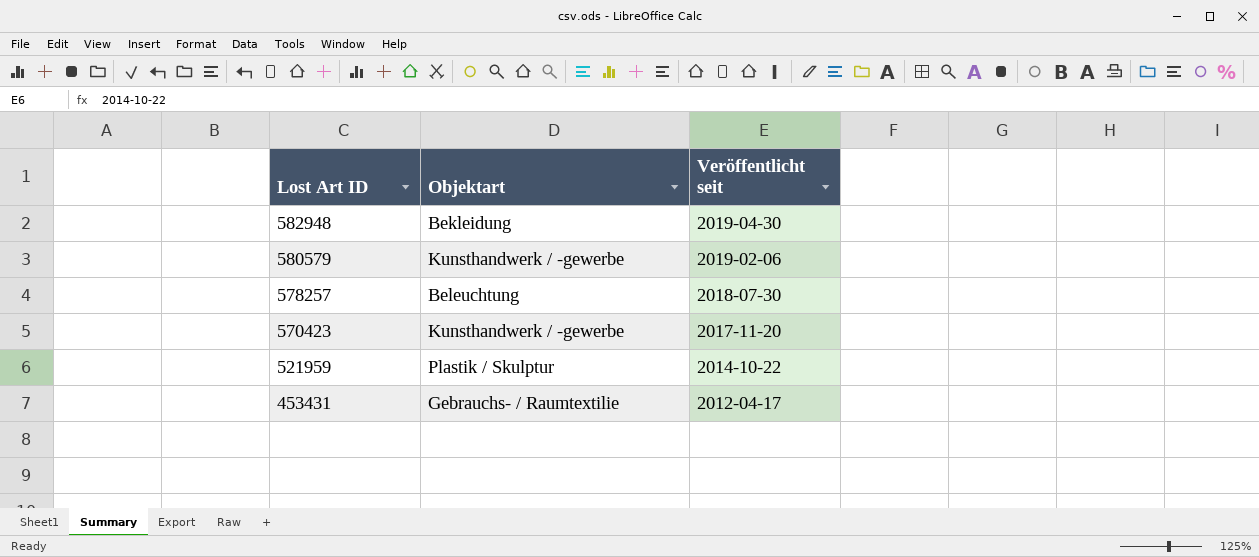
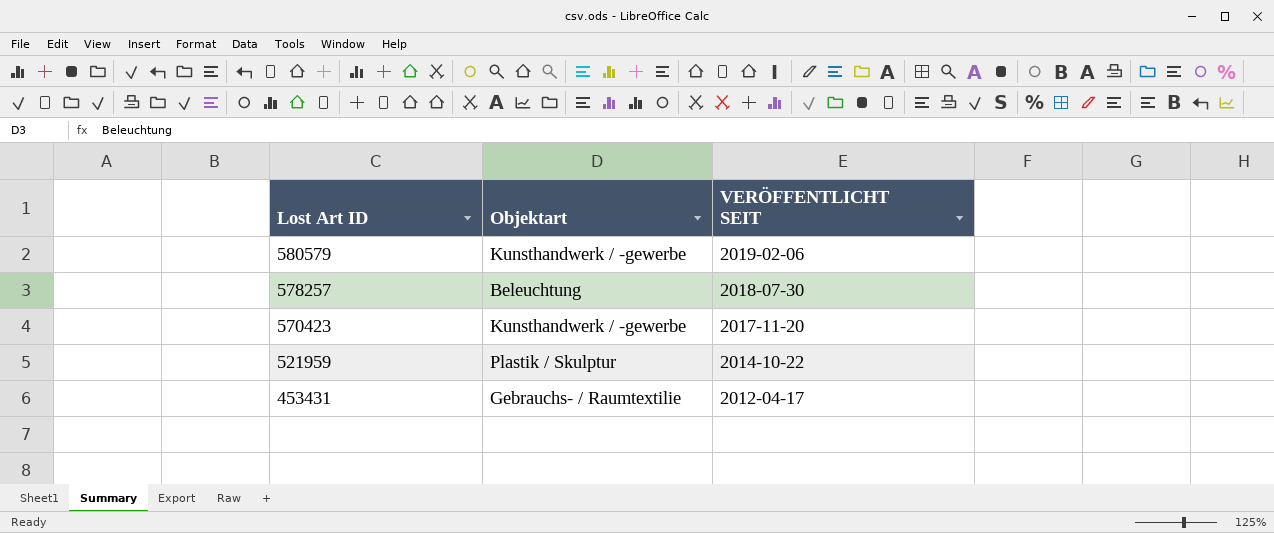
column name: Veröffentlicht seit -> VERÖFFENTLICHT SEIT
row 582948: Bekleidung | 2019-04-30 -> none

